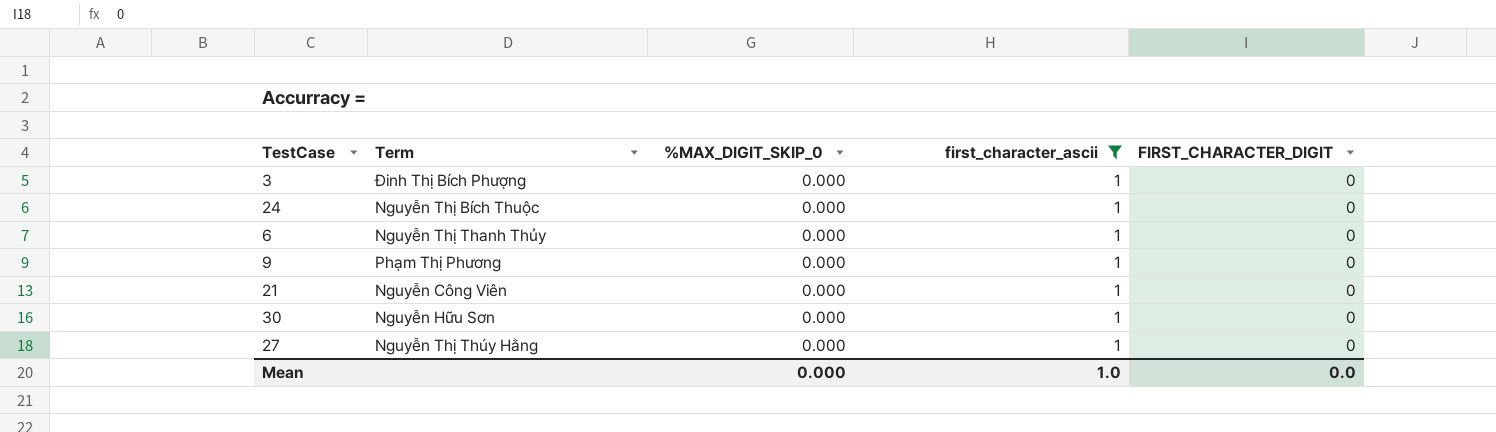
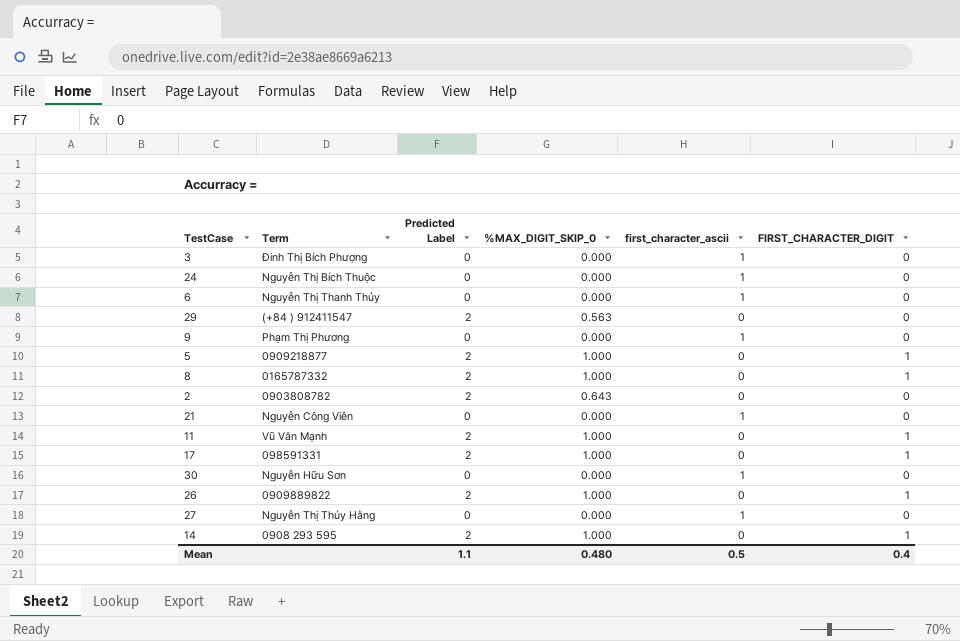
filter: first_character_ascii = 1 -> none
column Predicted Label | position: none -> 3
Mean | %MAX_DIGIT_SKIP_0: 0.000 -> 0.480
Mean | first_character_ascii: 1.0 -> 0.5
Mean | FIRST_CHARACTER_DIGIT: 0.0 -> 0.4

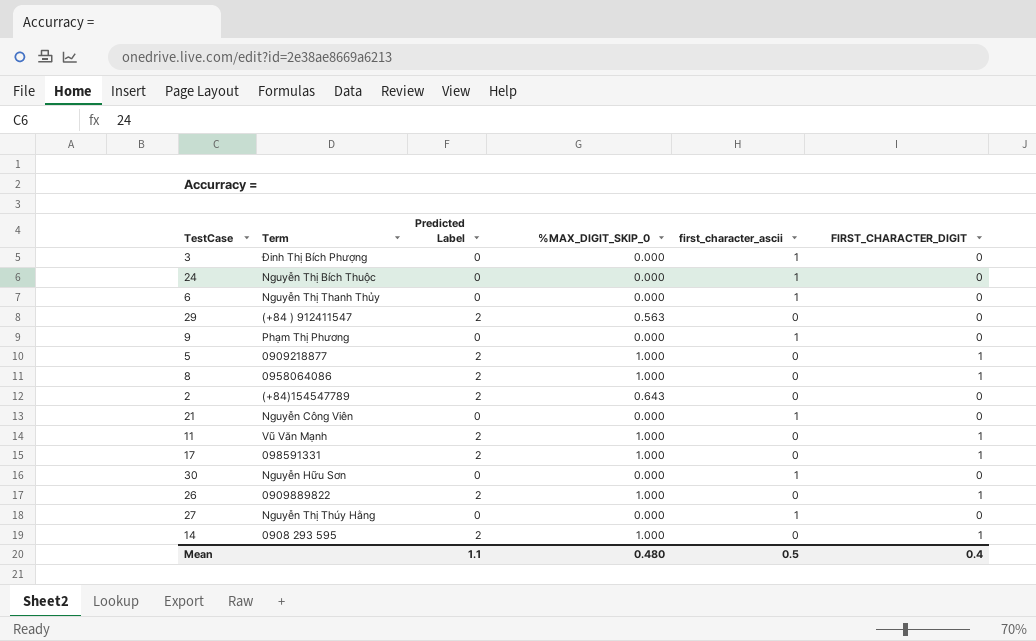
8 | Term: 0165787332 -> 0958064086
2 | Term: 0903808782 -> (+84)154547789

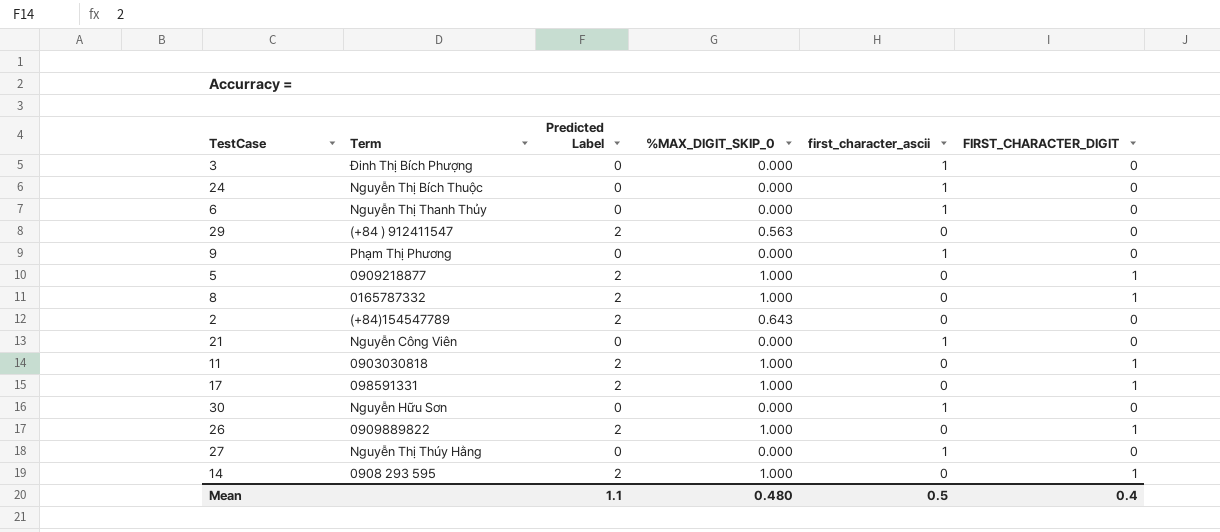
8 | Term: 0958064086 -> 0165787332
11 | Term: Vũ Văn Mạnh -> 0903030818

